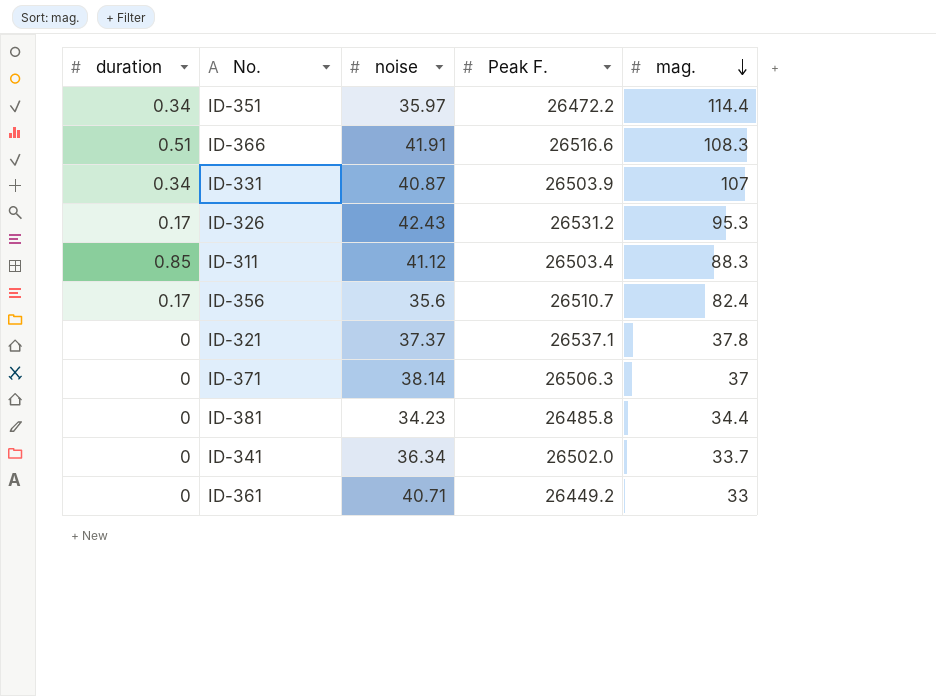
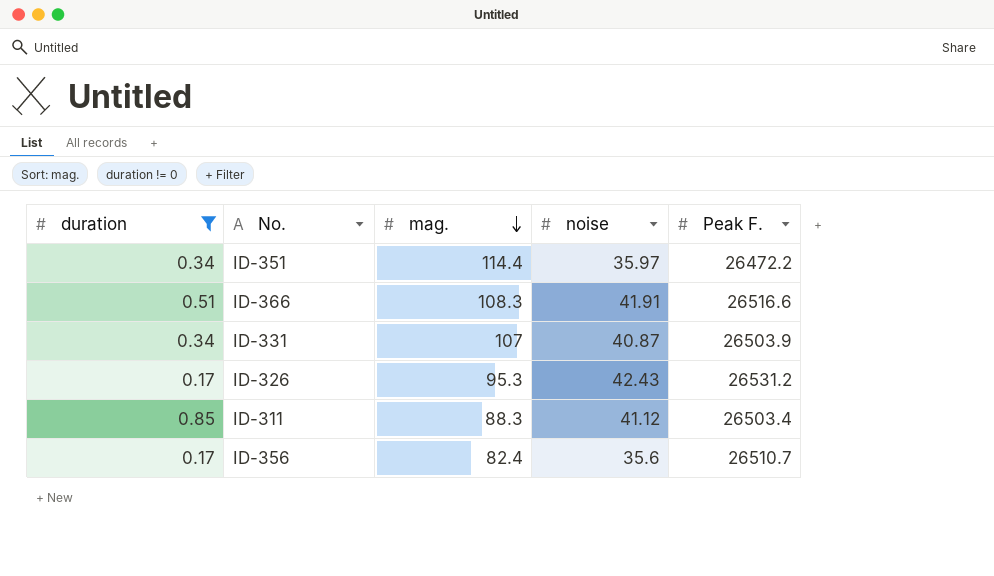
filter: none -> duration != 0
column mag. | position: 5 -> 3

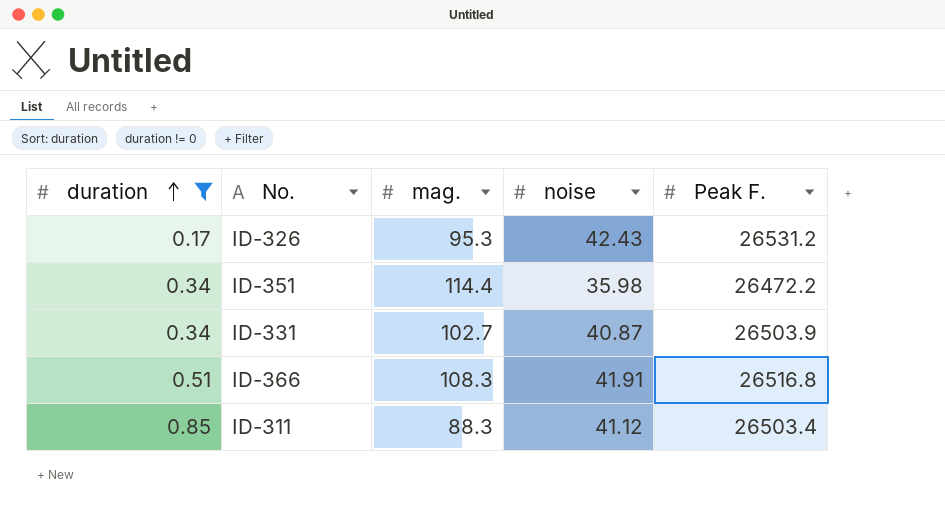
row order: mag. descending -> duration ascending
row ID-356: 0.17 | 82.4 | 35.6 | 26510.7 -> none
ID-351 | noise: 35.97 -> 35.98
ID-331 | mag.: 107 -> 102.7
ID-366 | Peak F.: 26516.6 -> 26516.8

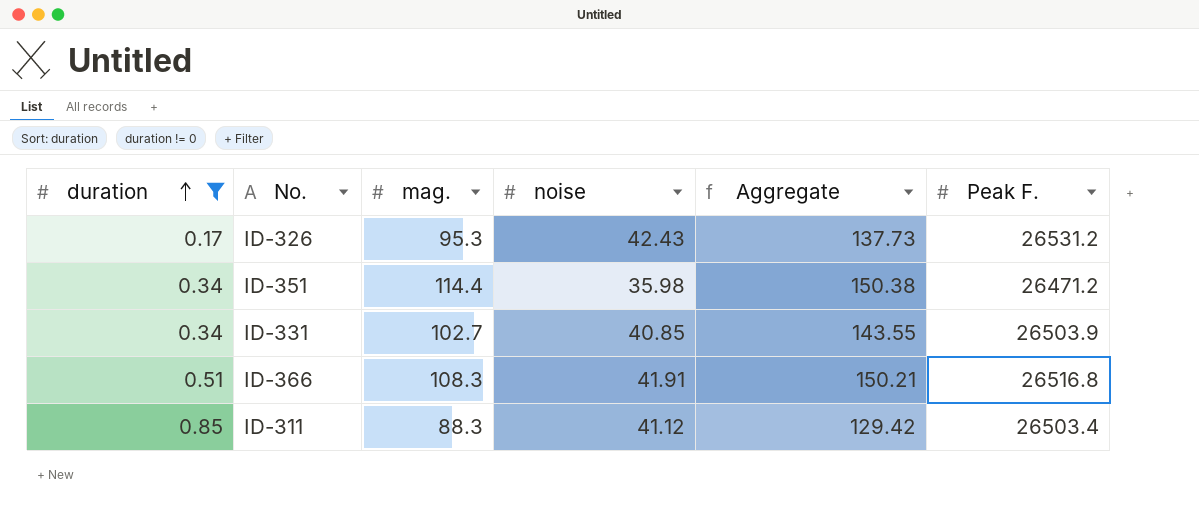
column Aggregate | formula: none -> [mag.] + [noise]
ID-351 | Peak F.: 26472.2 -> 26471.2
ID-331 | noise: 40.87 -> 40.85

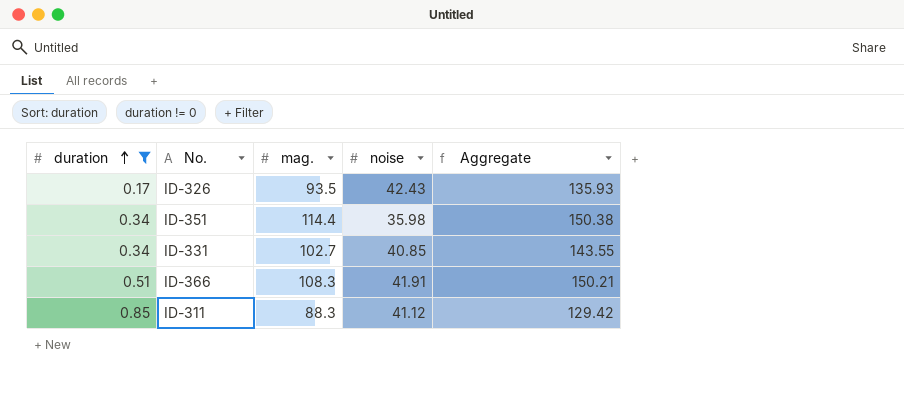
column Peak F. | position: 6 -> none
ID-326 | mag.: 95.3 -> 93.5
ID-326 | Aggregate: 137.73 -> 135.93

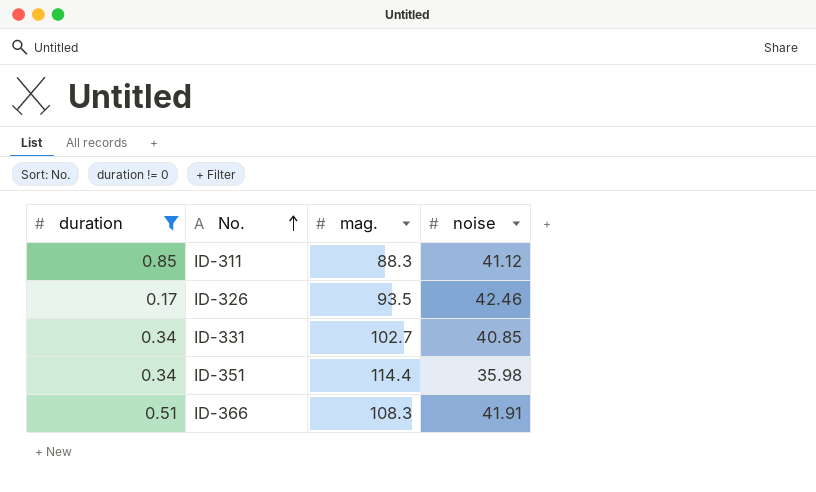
row order: duration ascending -> No. ascending
column Aggregate | formula: [mag.] + [noise] -> none
ID-326 | noise: 42.43 -> 42.46

